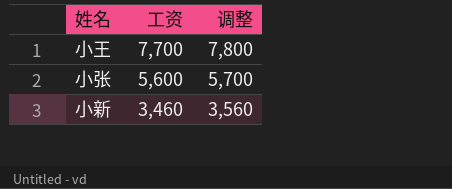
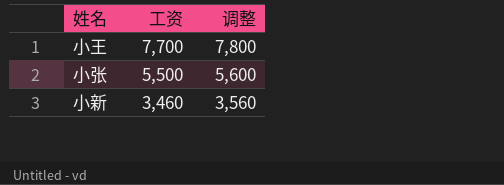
小张 | 工资: 5,600 -> 5,500
小张 | 调整: 5,700 -> 5,600

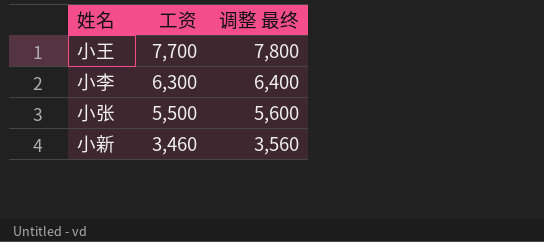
column name: 调整 -> 调整 最终
row 小李: none -> 6,300 | 6,400

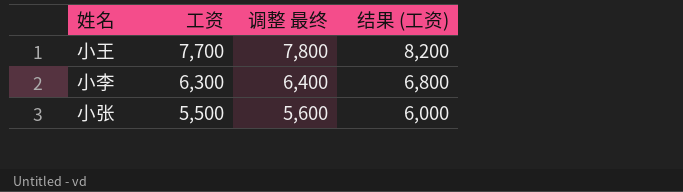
column 结果 (工资) | formula: none -> [工资] + 500
row 小新: 3,460 | 3,560 -> none

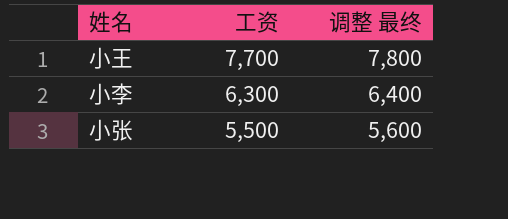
column 结果 (工资) | formula: [工资] + 500 -> none

